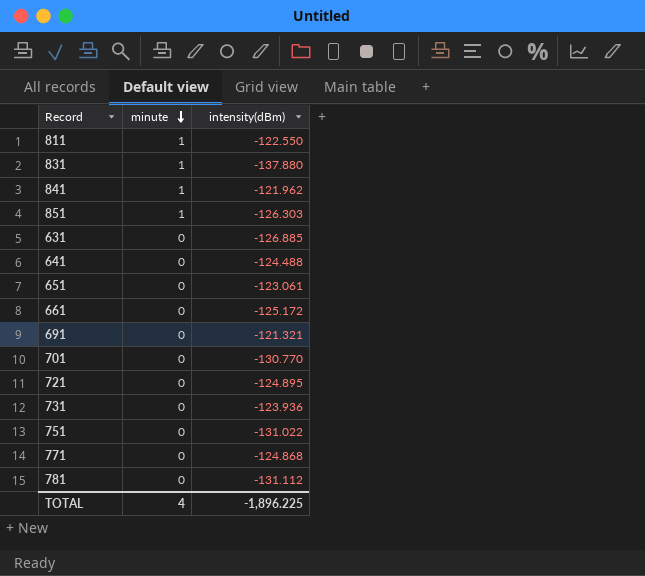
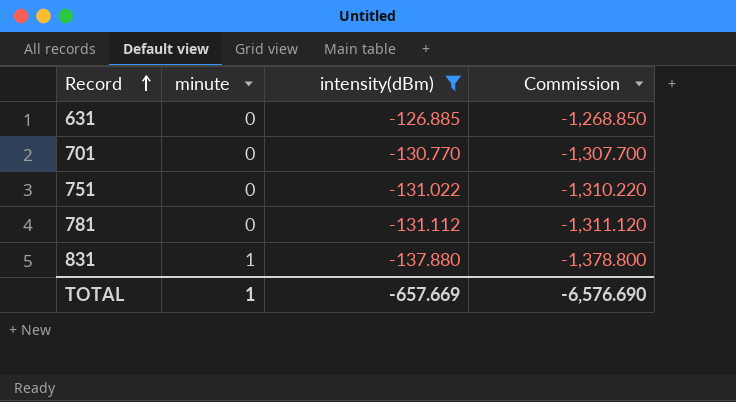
filter: none -> intensity(dBm) <= -126.885
row order: minute descending -> Record ascending
column Commission | formula: none -> [intensity(dBm)] * 10
TOTAL | minute: 4 -> 1
TOTAL | intensity(dBm): -1,896.225 -> -657.669

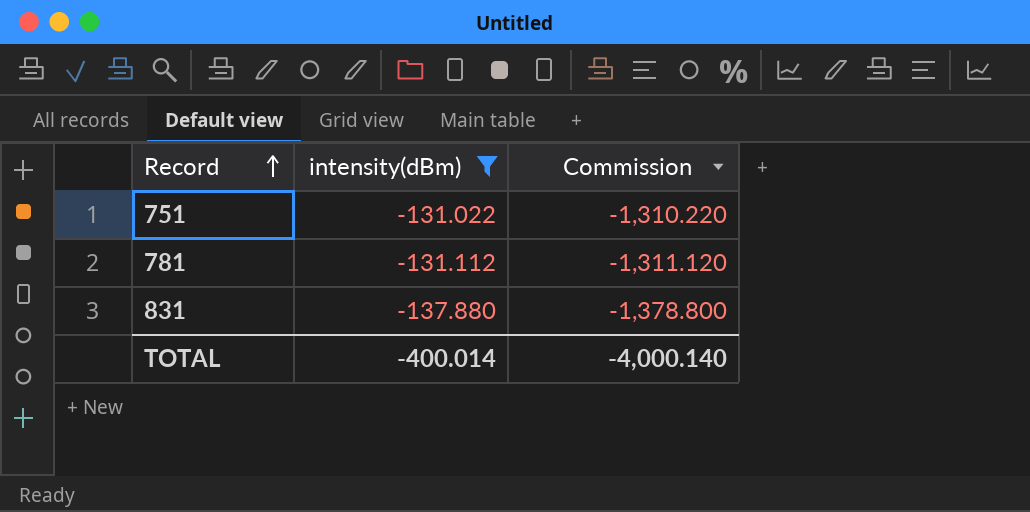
column minute | position: 2 -> none
row 631: 0 | -126.885 | -1,268.850 -> none
row 701: 0 | -130.770 | -1,307.700 -> none
TOTAL | intensity(dBm): -657.669 -> -400.014
TOTAL | Commission: -6,576.690 -> -4,000.140

